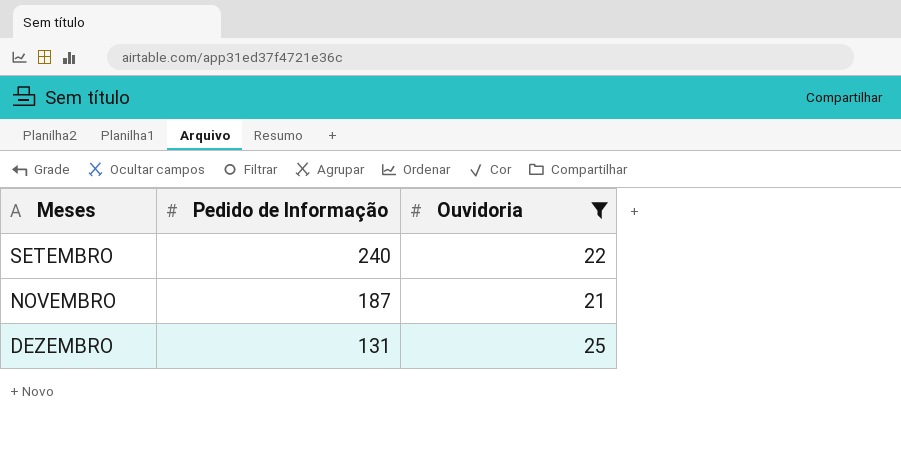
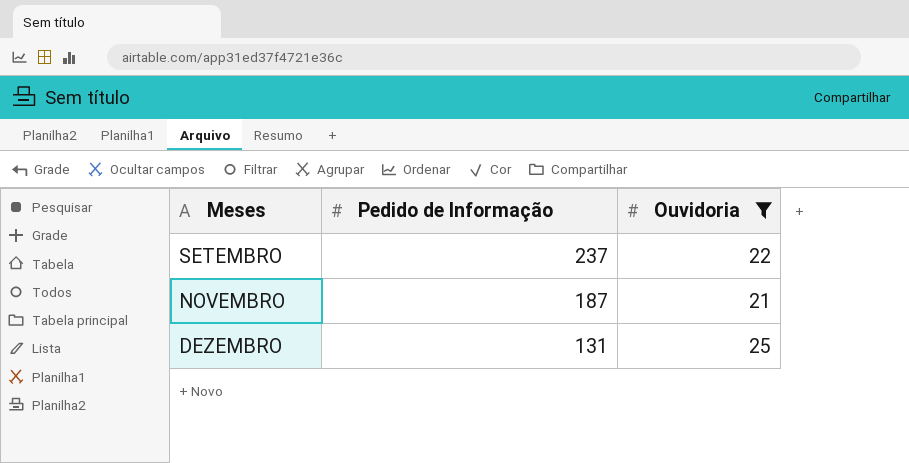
SETEMBRO | Pedido de Informação: 240 -> 237

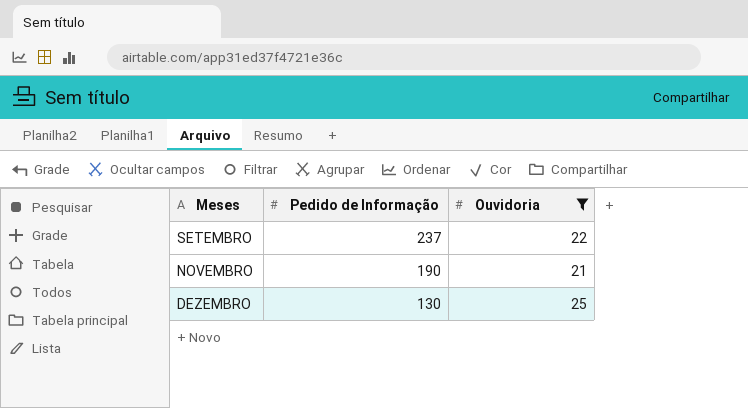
NOVEMBRO | Pedido de Informação: 187 -> 190
DEZEMBRO | Pedido de Informação: 131 -> 130

